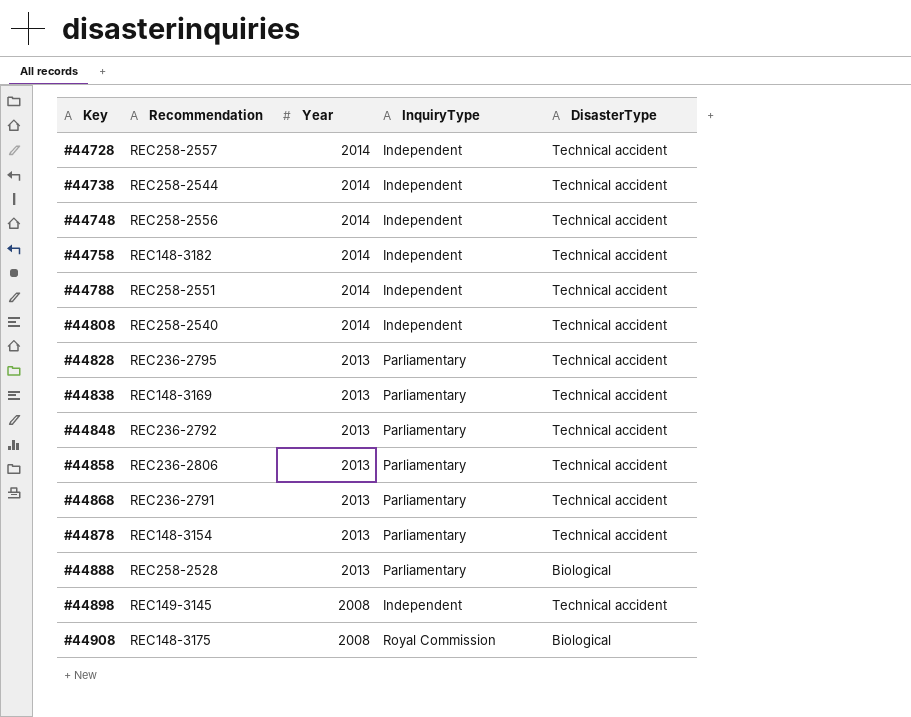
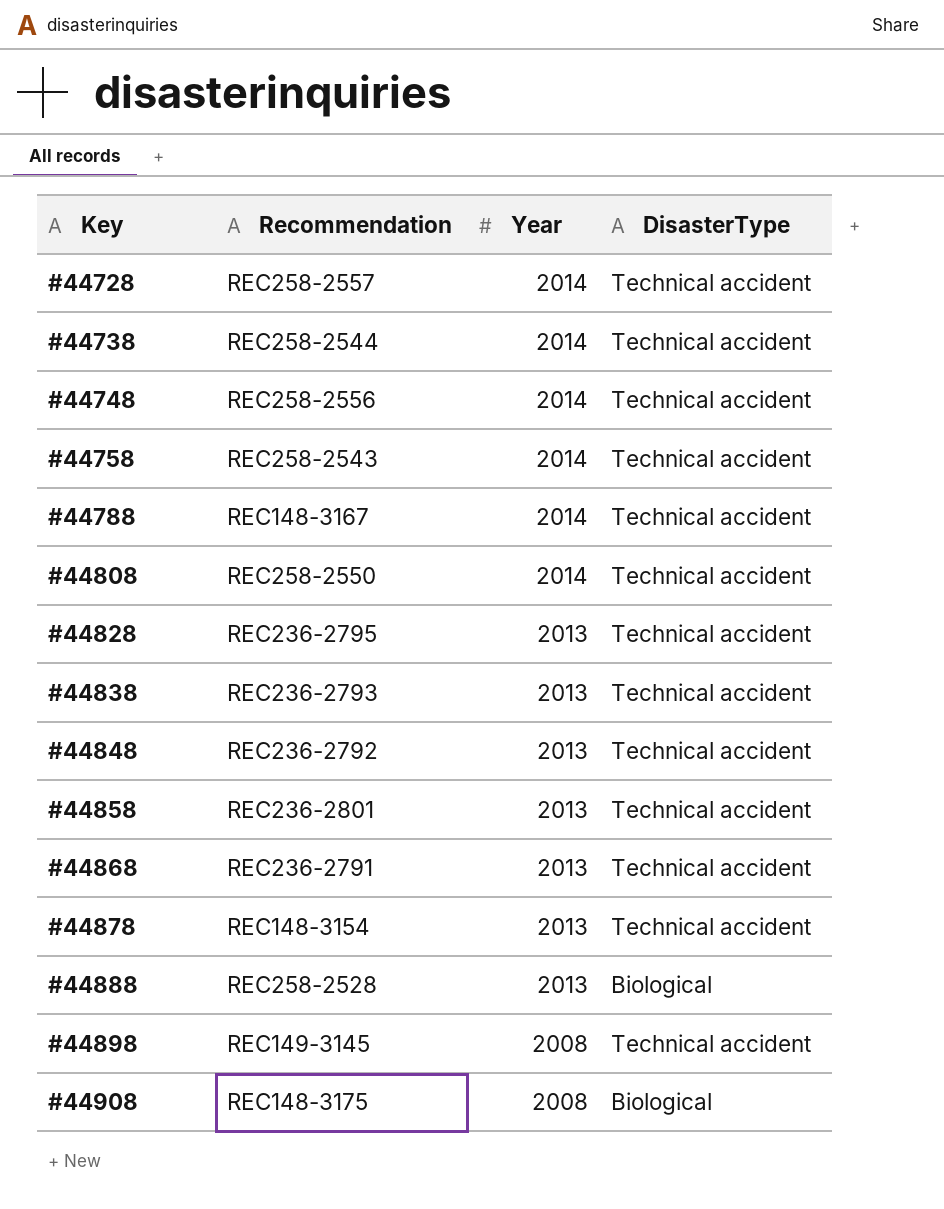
column InquiryType | position: 4 -> none
#44758 | Recommendation: REC148-3182 -> REC258-2543
#44788 | Recommendation: REC258-2551 -> REC148-3167
#44808 | Recommendation: REC258-2540 -> REC258-2550
#44838 | Recommendation: REC148-3169 -> REC236-2793
#44858 | Recommendation: REC236-2806 -> REC236-2801

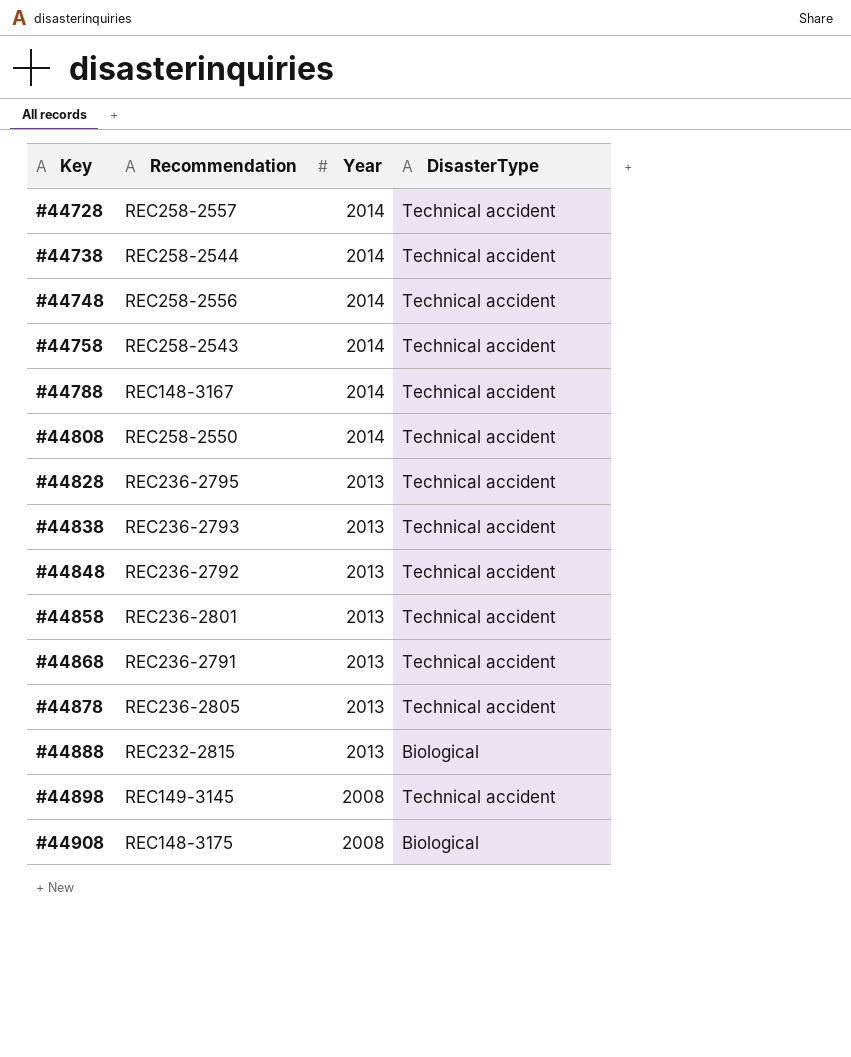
#44878 | Recommendation: REC148-3154 -> REC236-2805
#44888 | Recommendation: REC258-2528 -> REC232-2815

